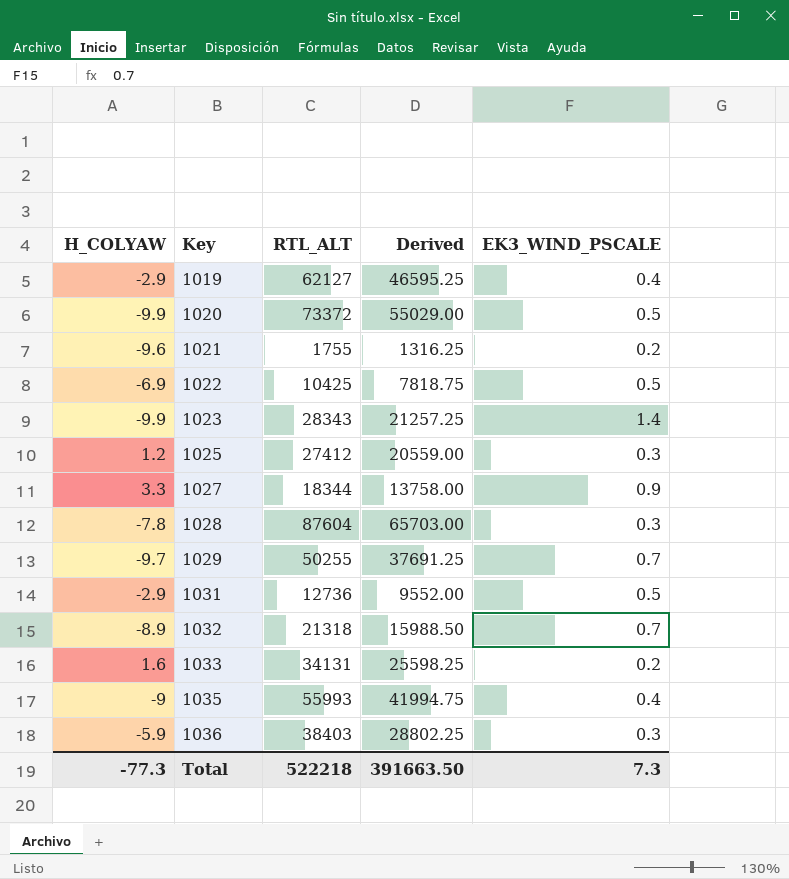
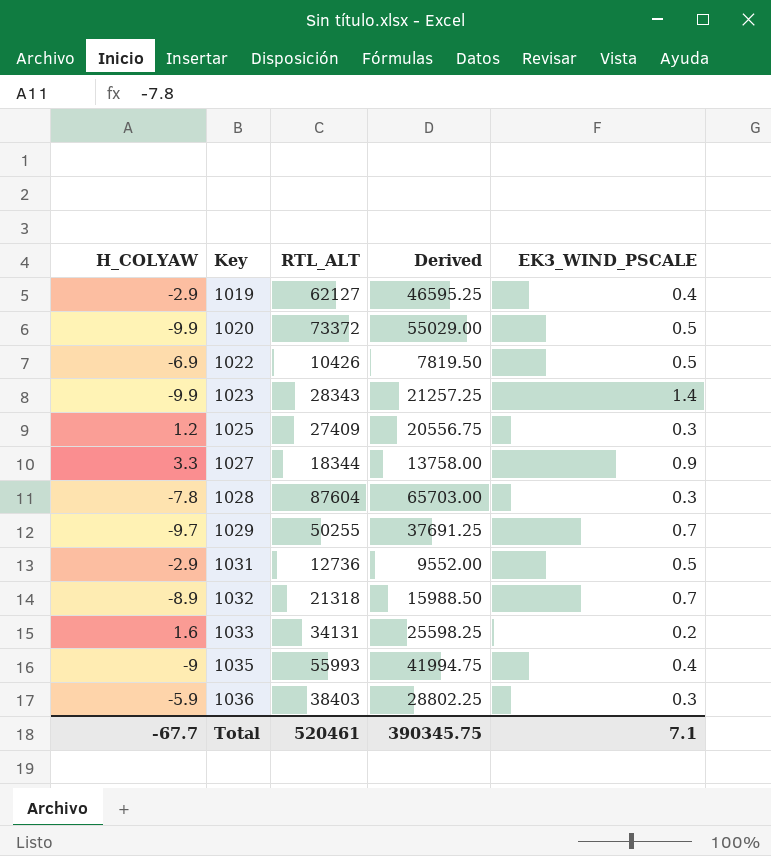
row 1021: -9.6 | 1755 | 1316.25 | 0.2 -> none
1022 | RTL_ALT: 10425 -> 10426
1022 | Derived: 7818.75 -> 7819.50
1025 | RTL_ALT: 27412 -> 27409
1025 | Derived: 20559.00 -> 20556.75
Total | H_COLYAW: -77.3 -> -67.7
Total | RTL_ALT: 522218 -> 520461
Total | Derived: 391663.50 -> 390345.75
Total | EK3_WIND_PSCALE: 7.3 -> 7.1

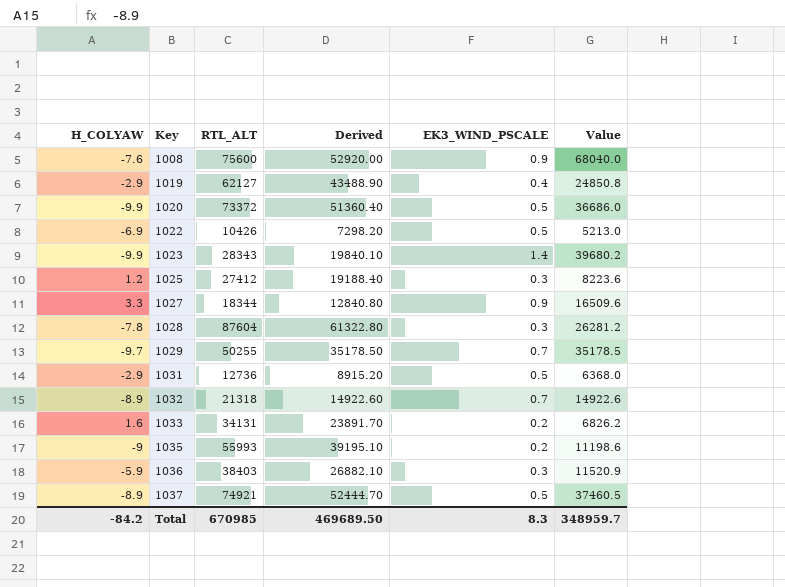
column Derived | formula: [RTL_ALT] * 0.75 -> [RTL_ALT] * 0.7
column Value | formula: none -> [RTL_ALT] * [EK3_WIND_PSCALE]
row 1008: none -> -7.6 | 75600 | 52920.00 | 0.9 | 68040.0
1025 | RTL_ALT: 27409 -> 27412
1035 | EK3_WIND_PSCALE: 0.4 -> 0.2
row 1037: none -> -8.9 | 74921 | 52444.70 | 0.5 | 37460.5
Total | H_COLYAW: -67.7 -> -84.2
Total | RTL_ALT: 520461 -> 670985
Total | Derived: 390345.75 -> 469689.50
Total | EK3_WIND_PSCALE: 7.1 -> 8.3

